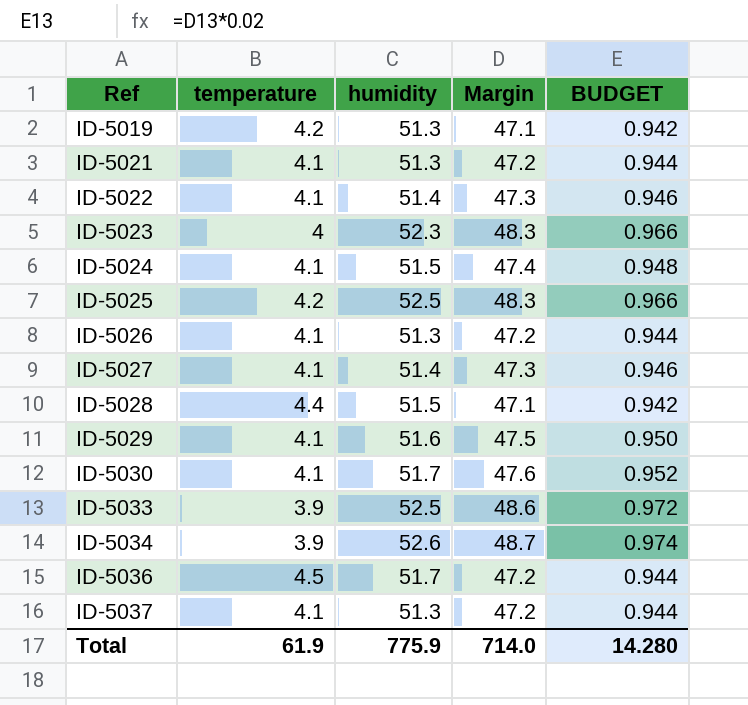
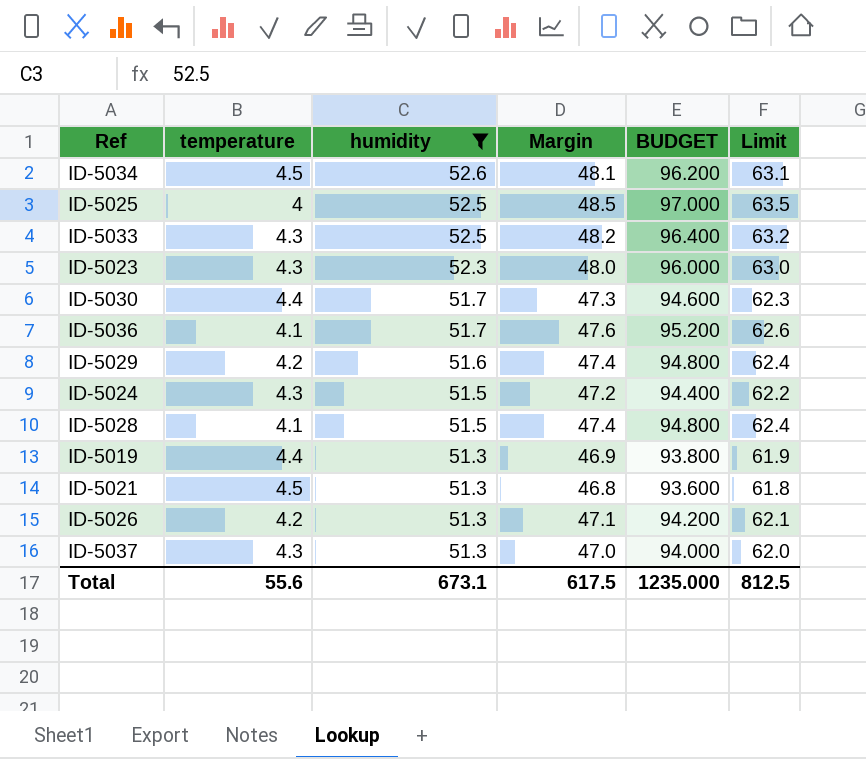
filter: none -> humidity != 51.4
row order: Ref ascending -> humidity descending
column BUDGET | formula: [Margin] * 0.02 -> [Margin] * 2
column Limit | formula: none -> [Margin] + 15
ID-5034 | temperature: 3.9 -> 4.5
ID-5034 | Margin: 48.7 -> 48.1
ID-5025 | temperature: 4.2 -> 4
ID-5025 | Margin: 48.3 -> 48.5
ID-5033 | temperature: 3.9 -> 4.3
ID-5033 | Margin: 48.6 -> 48.2
ID-5023 | temperature: 4 -> 4.3
ID-5023 | Margin: 48.3 -> 48.0
ID-5030 | temperature: 4.1 -> 4.4
ID-5030 | Margin: 47.6 -> 47.3
ID-5036 | temperature: 4.5 -> 4.1
ID-5036 | Margin: 47.2 -> 47.6
ID-5029 | temperature: 4.1 -> 4.2
ID-5029 | Margin: 47.5 -> 47.4
ID-5024 | temperature: 4.1 -> 4.3
ID-5024 | Margin: 47.4 -> 47.2
ID-5028 | temperature: 4.4 -> 4.1
ID-5028 | Margin: 47.1 -> 47.4
ID-5019 | temperature: 4.2 -> 4.4
ID-5019 | Margin: 47.1 -> 46.9
ID-5021 | temperature: 4.1 -> 4.5
ID-5021 | Margin: 47.2 -> 46.8
ID-5026 | temperature: 4.1 -> 4.2
ID-5026 | Margin: 47.2 -> 47.1
ID-5037 | temperature: 4.1 -> 4.3
ID-5037 | Margin: 47.2 -> 47.0
Total | temperature: 61.9 -> 55.6
Total | humidity: 775.9 -> 673.1
Total | Margin: 714.0 -> 617.5
Total | BUDGET: 14.280 -> 1235.000

